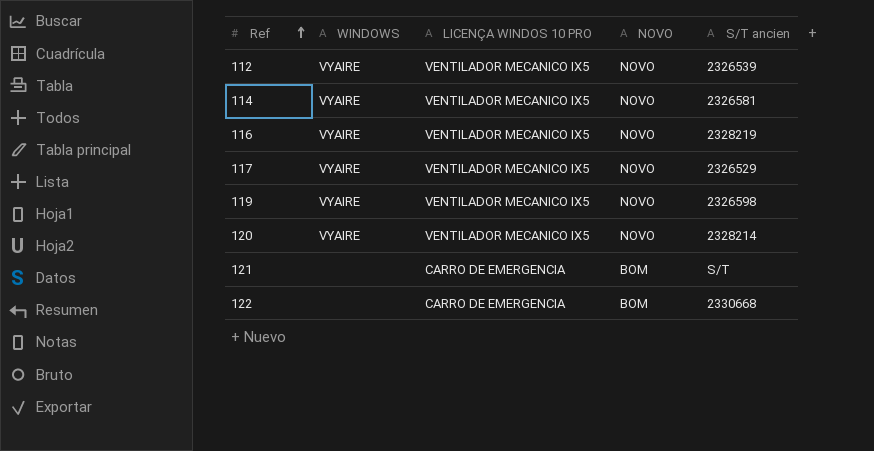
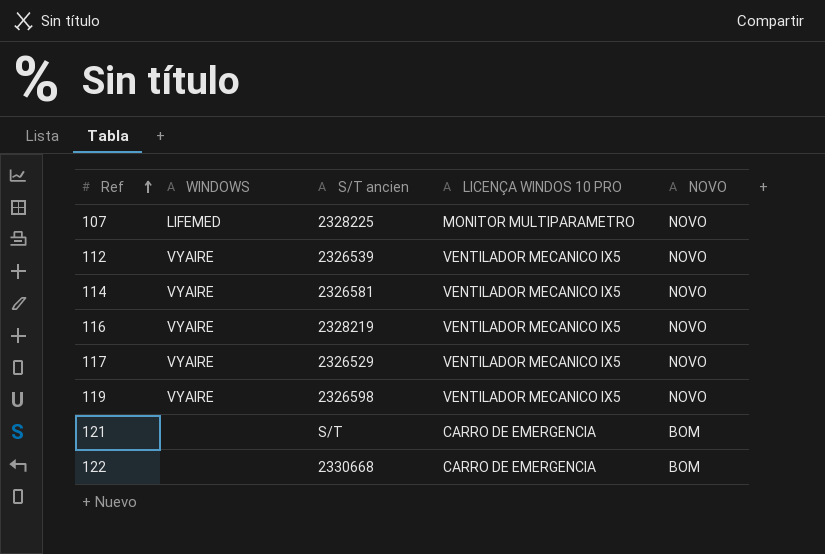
column S/T ancien | position: 5 -> 3
row 120: VYAIRE | VENTILADOR MECANICO IX5 | NOVO | 2328214 -> none
row 107: none -> LIFEMED | 2328225 | MONITOR MULTIPARAMETRO | NOVO

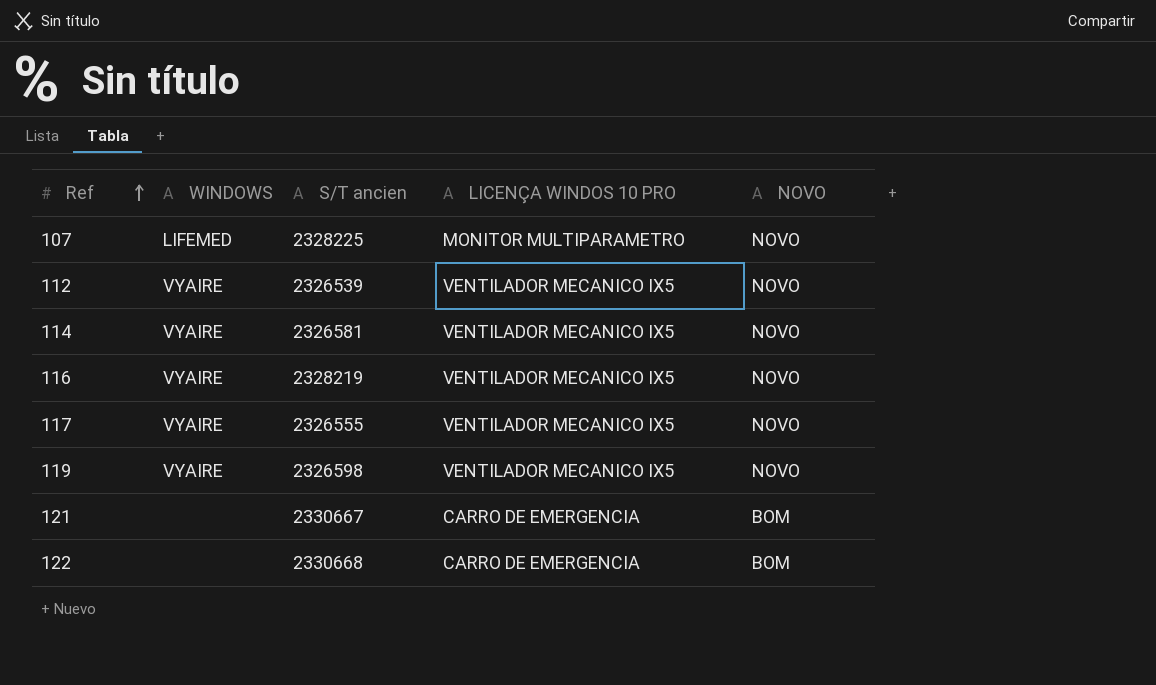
117 | S/T ancien: 2326529 -> 2326555
121 | S/T ancien: S/T -> 2330667

